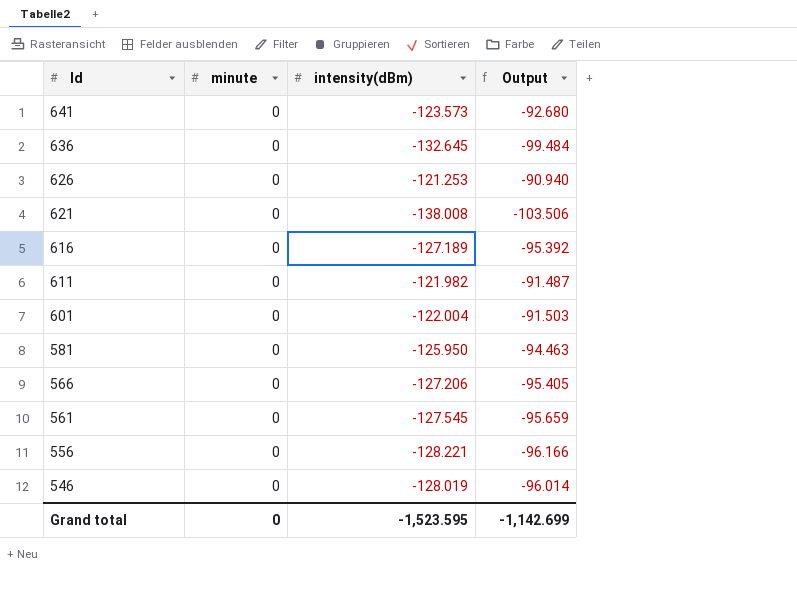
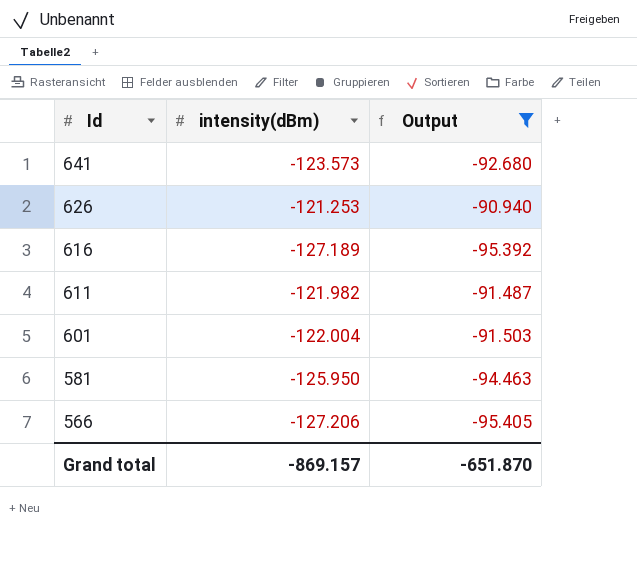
filter: none -> Output >= -95.405
column minute | position: 2 -> none
Grand total | intensity(dBm): -1,523.595 -> -869.157
Grand total | Output: -1,142.699 -> -651.870

